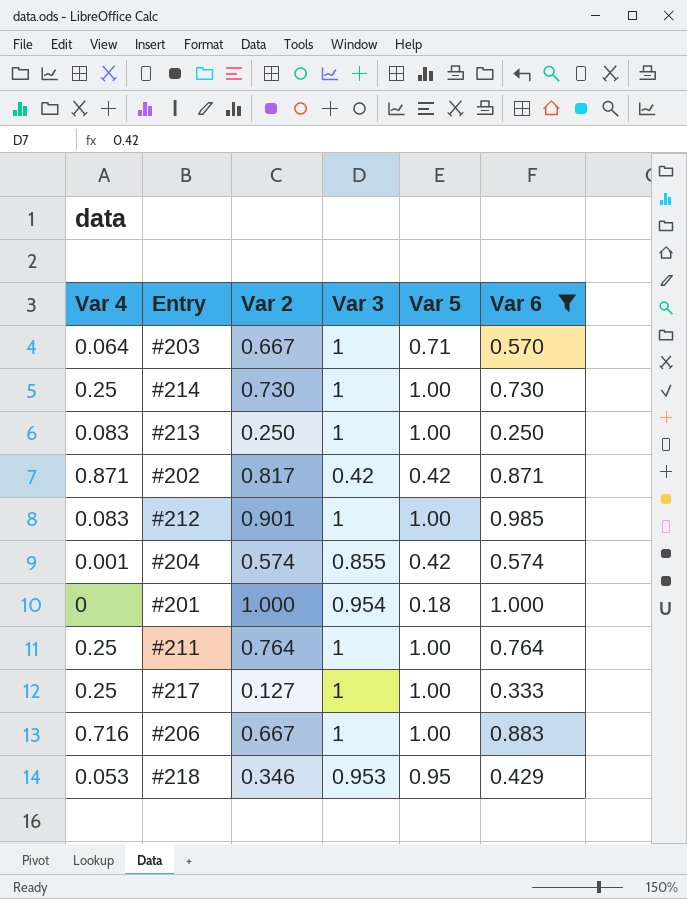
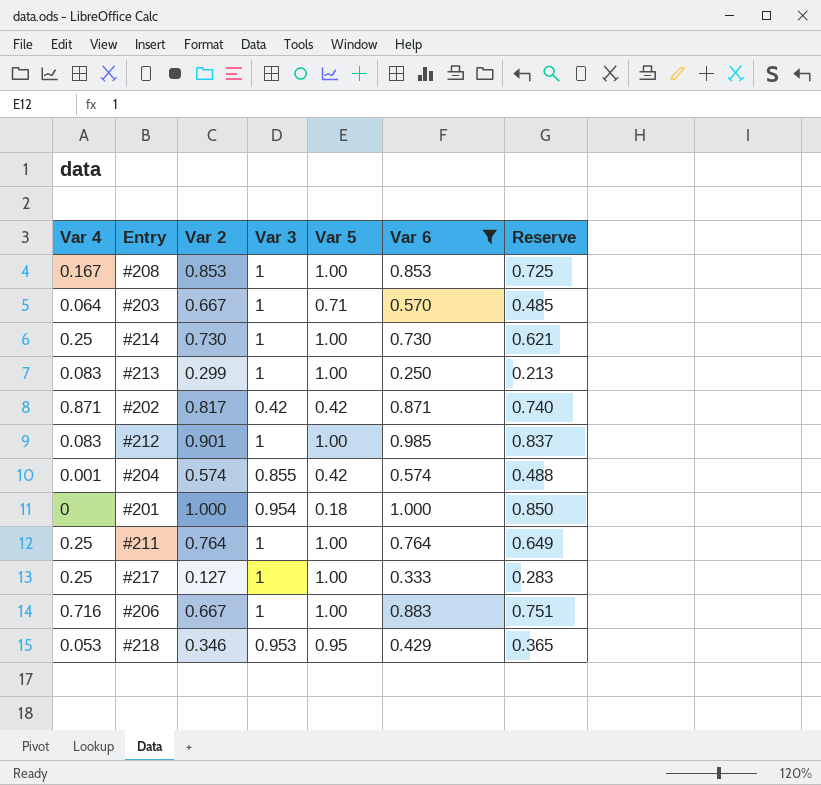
column Reserve | formula: none -> [Var 6] * 0.85
row #208: none -> 0.167 | 0.853 | 1 | 1.00 | 0.853 | 0.725
#213 | Var 2: 0.250 -> 0.299

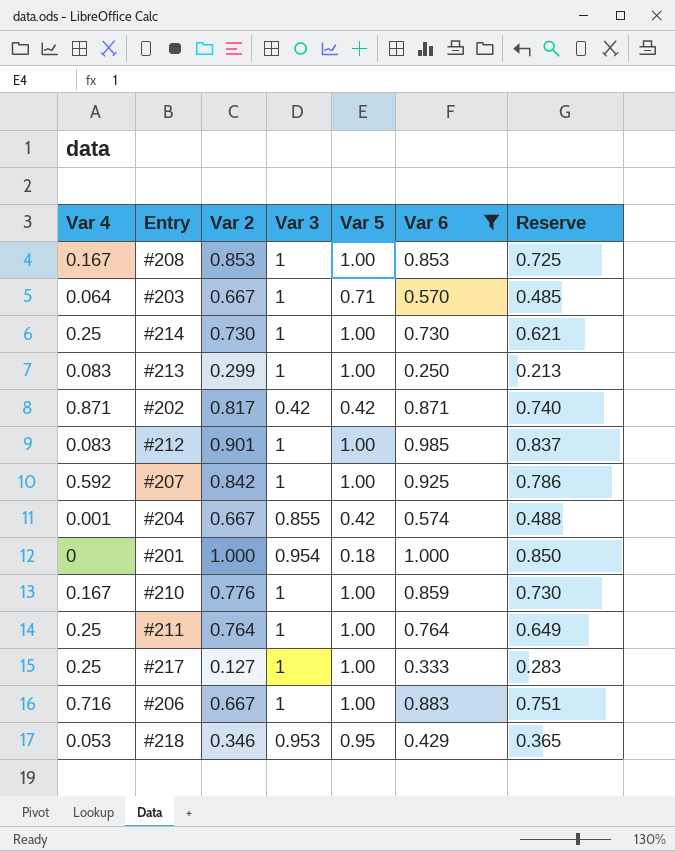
row #207: none -> 0.592 | 0.842 | 1 | 1.00 | 0.925 | 0.786
#204 | Var 2: 0.574 -> 0.667
row #210: none -> 0.167 | 0.776 | 1 | 1.00 | 0.859 | 0.730

